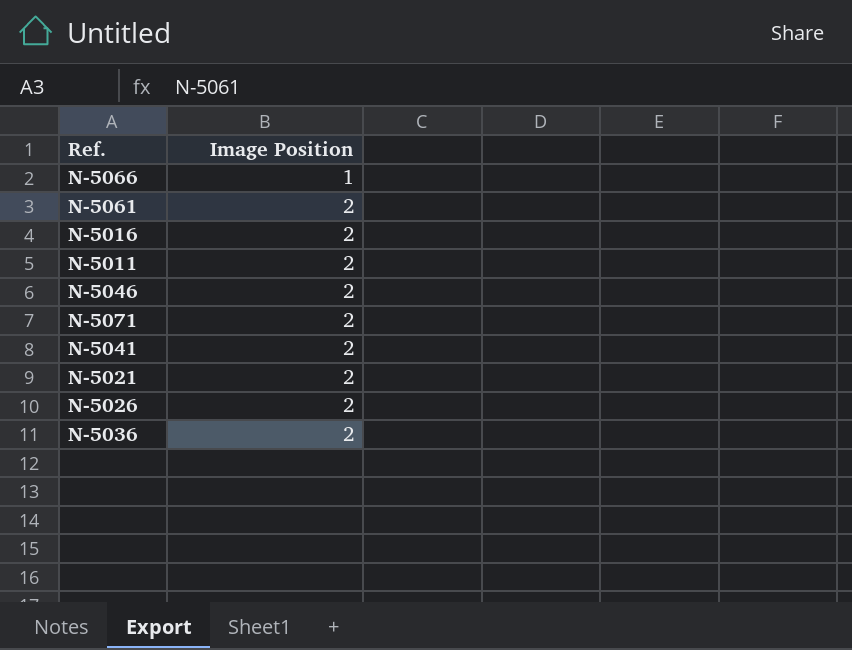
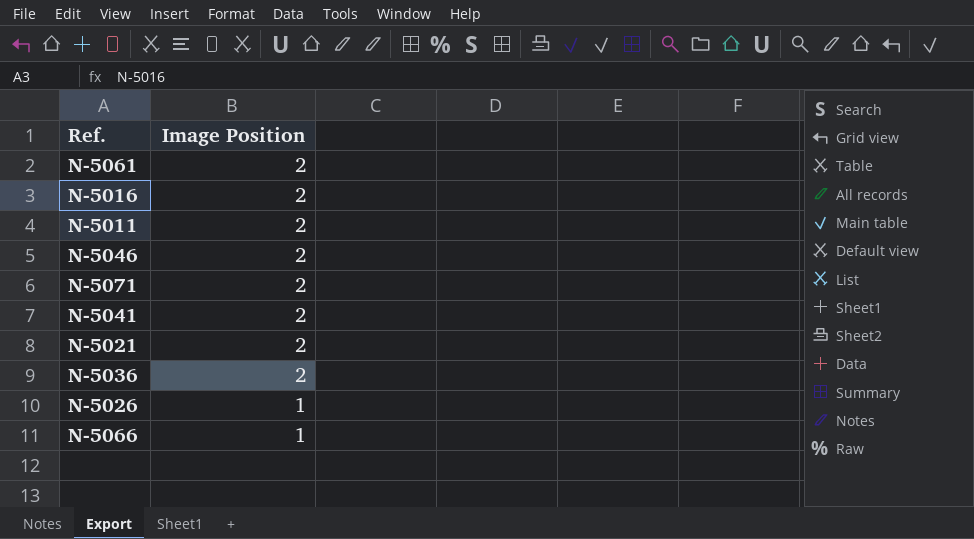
row order: Image Position ascending -> Image Position descending
N-5026 | Image Position: 2 -> 1

